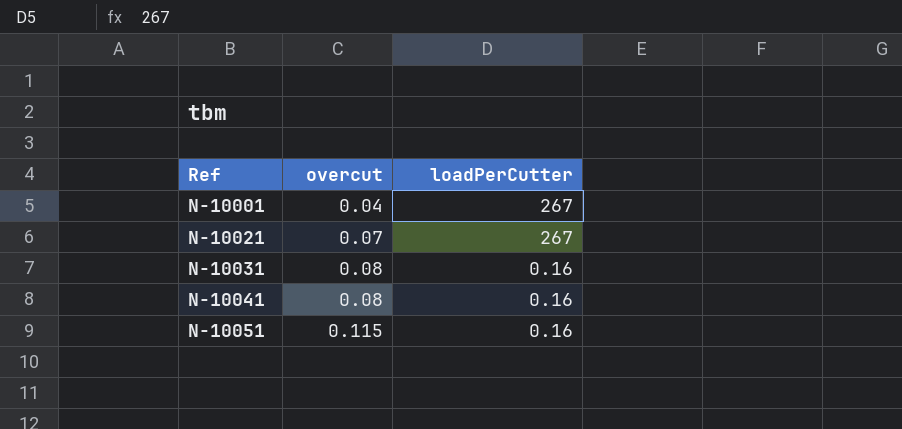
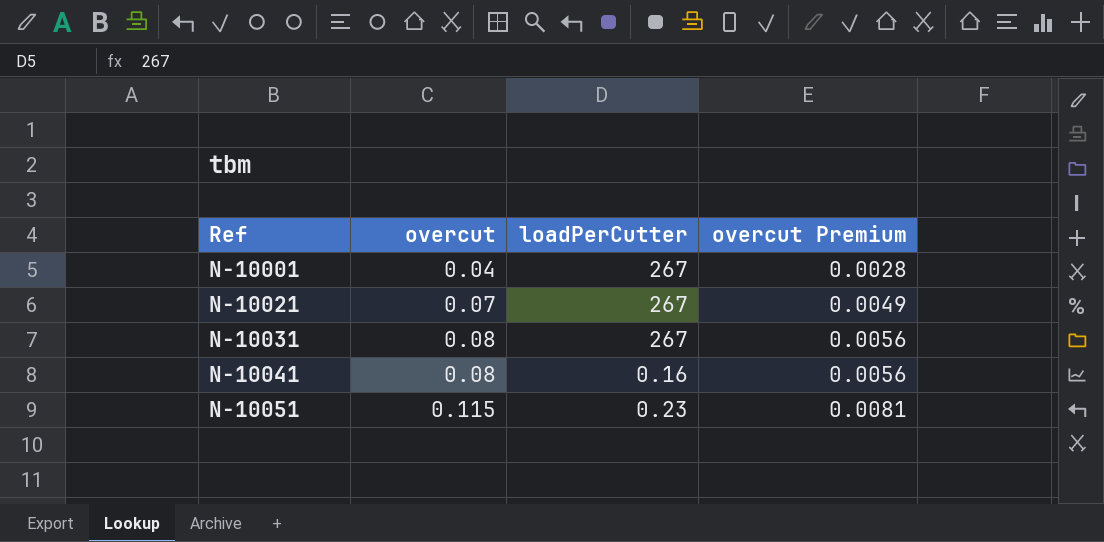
column overcut Premium | formula: none -> [overcut] * 0.07
N-10031 | loadPerCutter: 0.16 -> 267
N-10051 | loadPerCutter: 0.16 -> 0.23

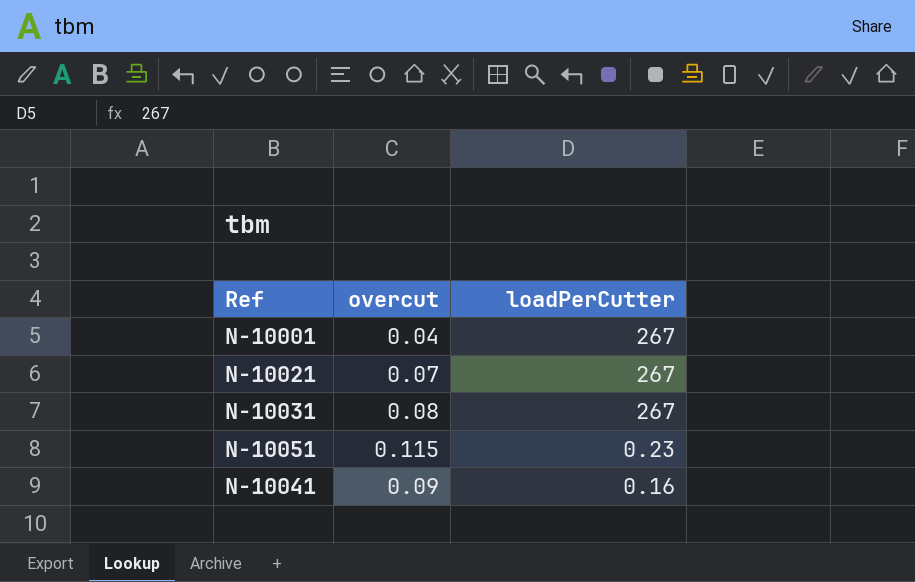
row order: Ref ascending -> loadPerCutter descending
column overcut Premium | formula: [overcut] * 0.07 -> none
N-10041 | overcut: 0.08 -> 0.09

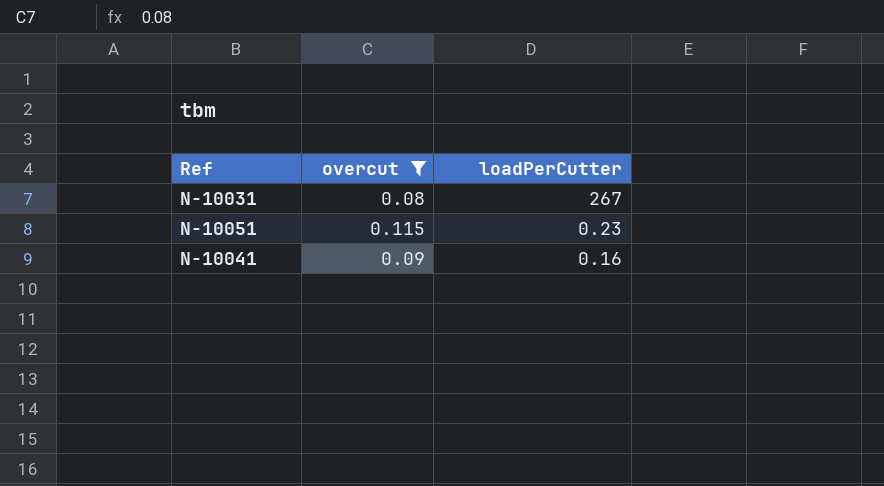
filter: none -> overcut >= 0.08

